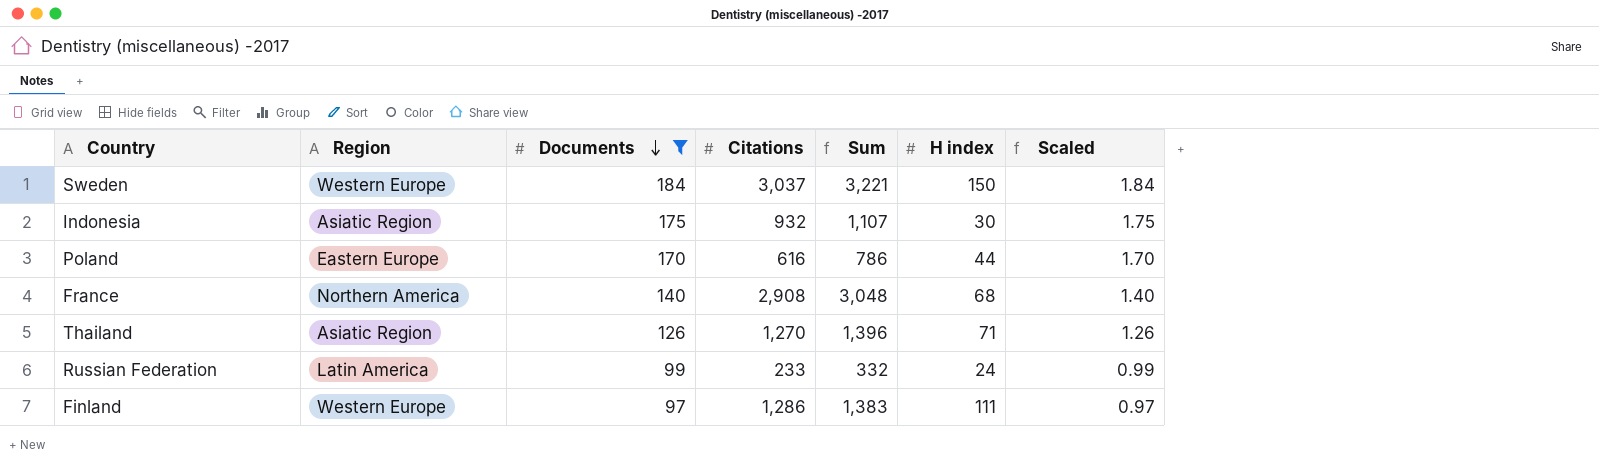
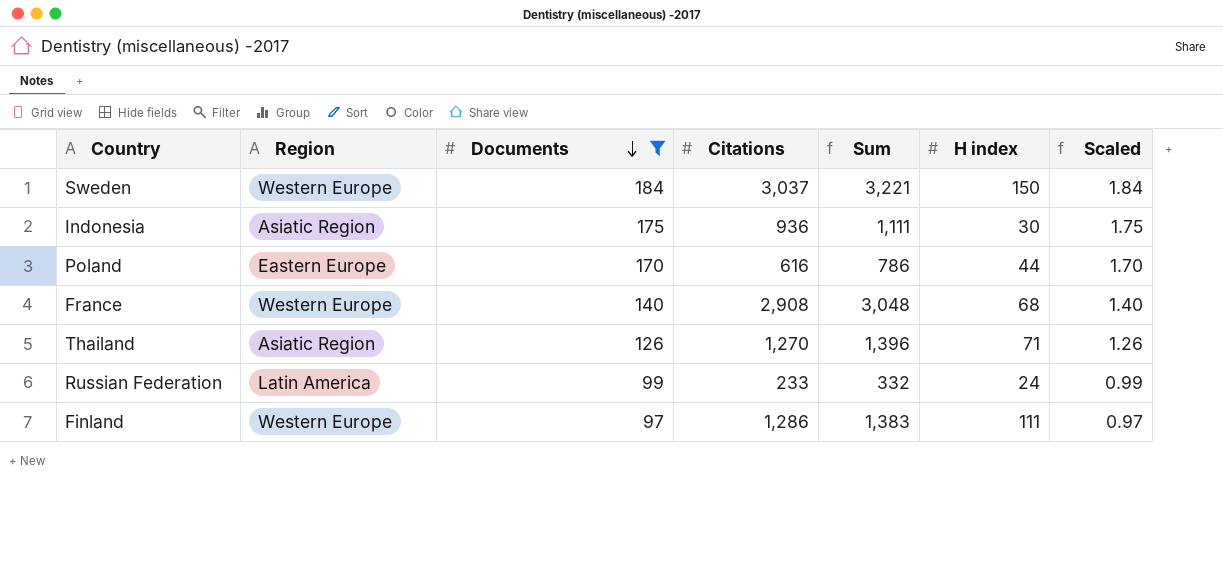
Indonesia | Citations: 932 -> 936
Indonesia | Sum: 1,107 -> 1,111
France | Region: Northern America -> Western Europe

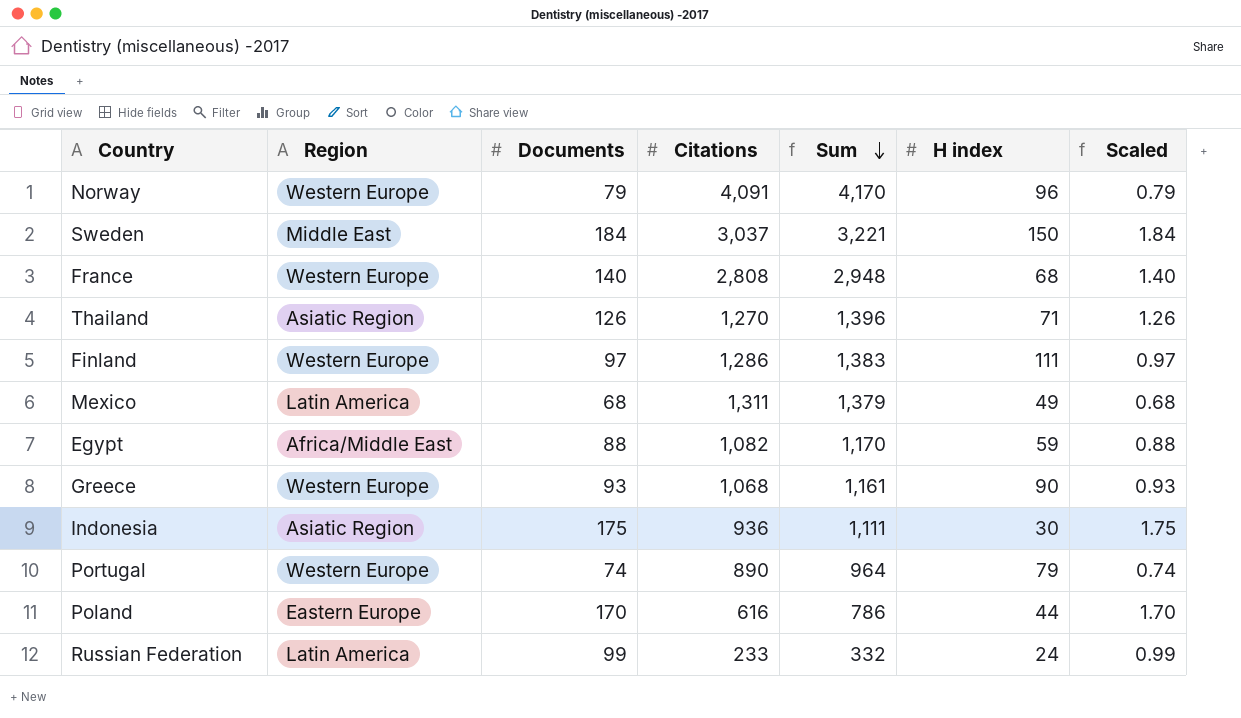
filter: Documents >= 97 -> none
row order: Documents descending -> Sum descending
Sweden | Region: Western Europe -> Middle East
France | Citations: 2,908 -> 2,808
France | Sum: 3,048 -> 2,948

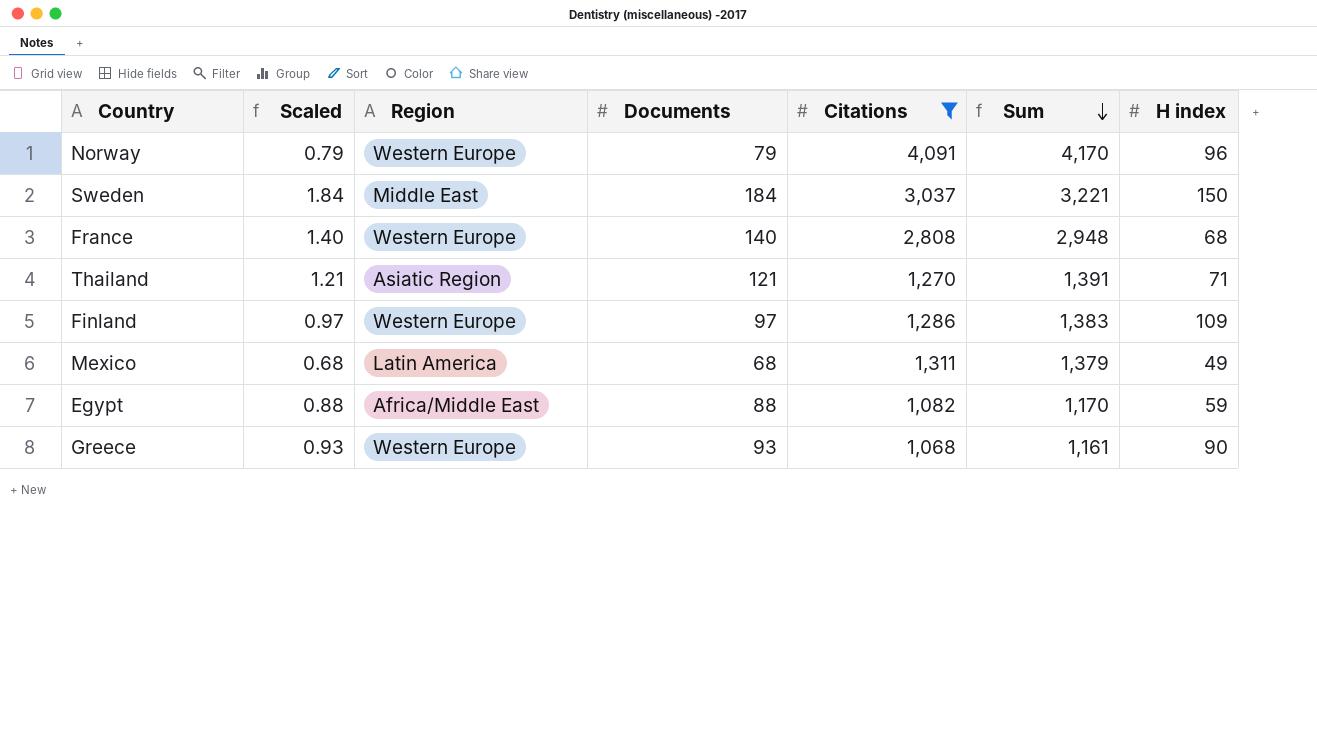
filter: none -> Citations >= 1,068
column Scaled | position: 7 -> 2
Thailand | Scaled: 1.26 -> 1.21
Thailand | Documents: 126 -> 121
Thailand | Sum: 1,396 -> 1,391
Finland | H index: 111 -> 109

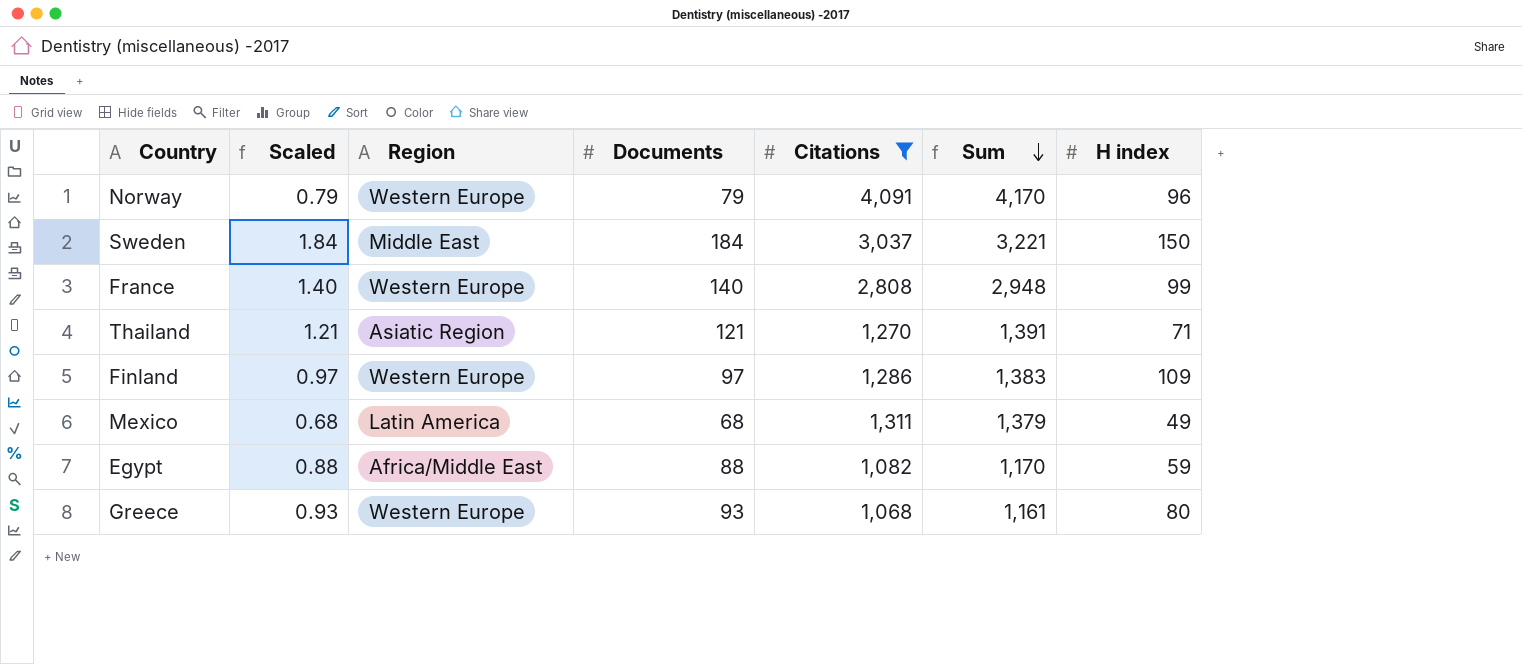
France | H index: 68 -> 99
Greece | H index: 90 -> 80

